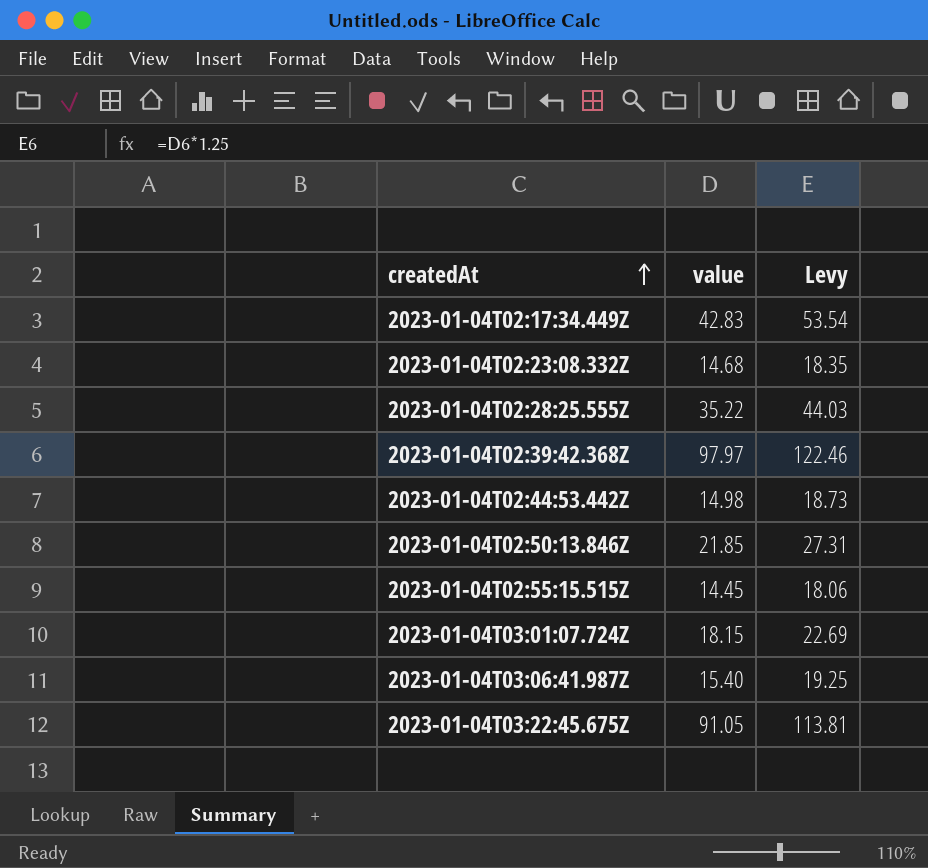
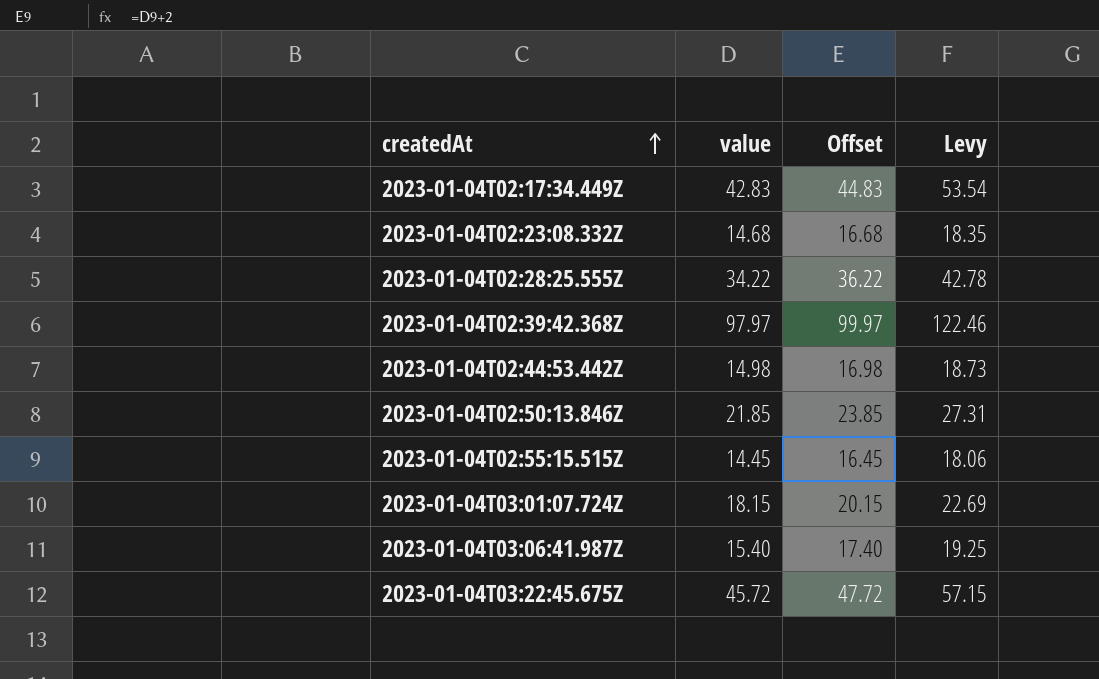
column Offset | formula: none -> [value] + 2
2023-01-04T02:28:25.555Z | value: 35.22 -> 34.22
2023-01-04T02:28:25.555Z | Levy: 44.03 -> 42.78
2023-01-04T03:22:45.675Z | value: 91.05 -> 45.72
2023-01-04T03:22:45.675Z | Levy: 113.81 -> 57.15

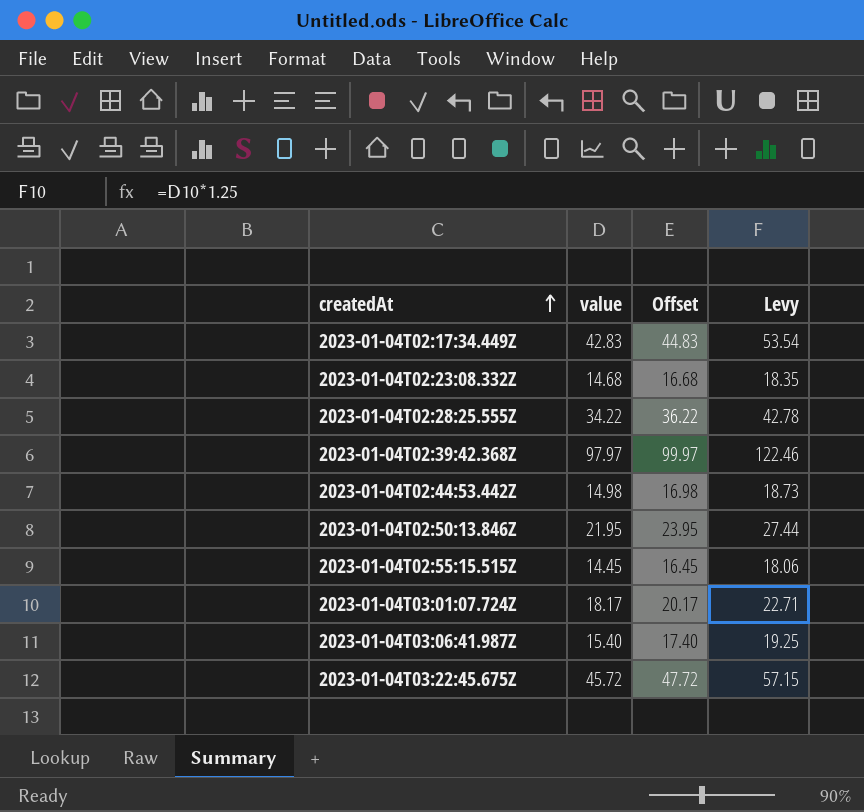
2023-01-04T02:50:13.846Z | value: 21.85 -> 21.95
2023-01-04T02:50:13.846Z | Offset: 23.85 -> 23.95
2023-01-04T02:50:13.846Z | Levy: 27.31 -> 27.44
2023-01-04T03:01:07.724Z | value: 18.15 -> 18.17
2023-01-04T03:01:07.724Z | Offset: 20.15 -> 20.17
2023-01-04T03:01:07.724Z | Levy: 22.69 -> 22.71

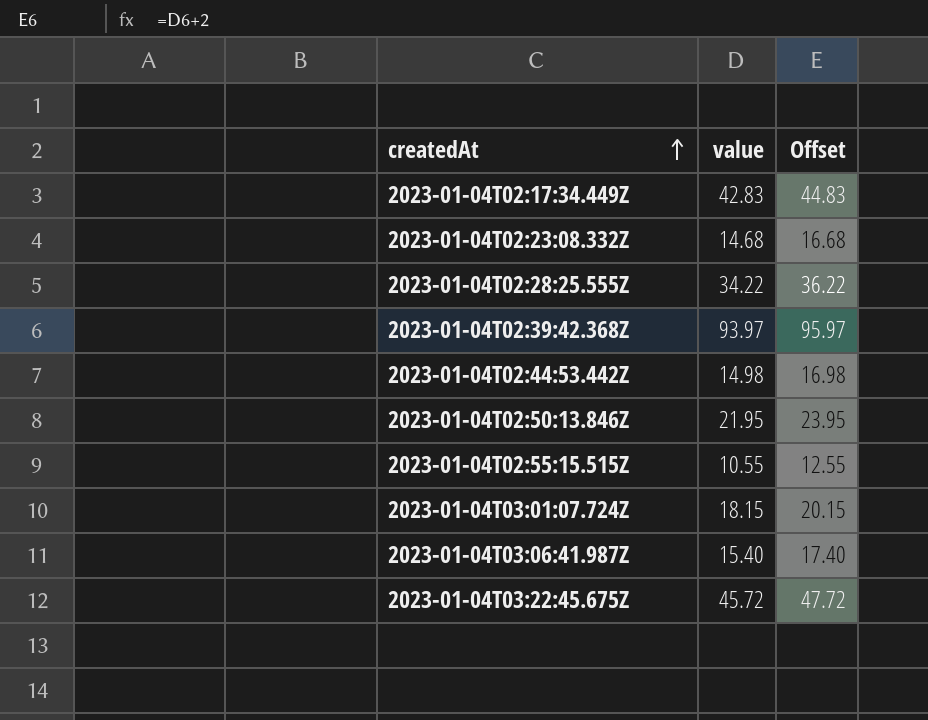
column Levy | formula: [value] * 1.25 -> none
2023-01-04T02:39:42.368Z | value: 97.97 -> 93.97
2023-01-04T02:39:42.368Z | Offset: 99.97 -> 95.97
2023-01-04T02:55:15.515Z | value: 14.45 -> 10.55
2023-01-04T02:55:15.515Z | Offset: 16.45 -> 12.55
2023-01-04T03:01:07.724Z | value: 18.17 -> 18.15
2023-01-04T03:01:07.724Z | Offset: 20.17 -> 20.15

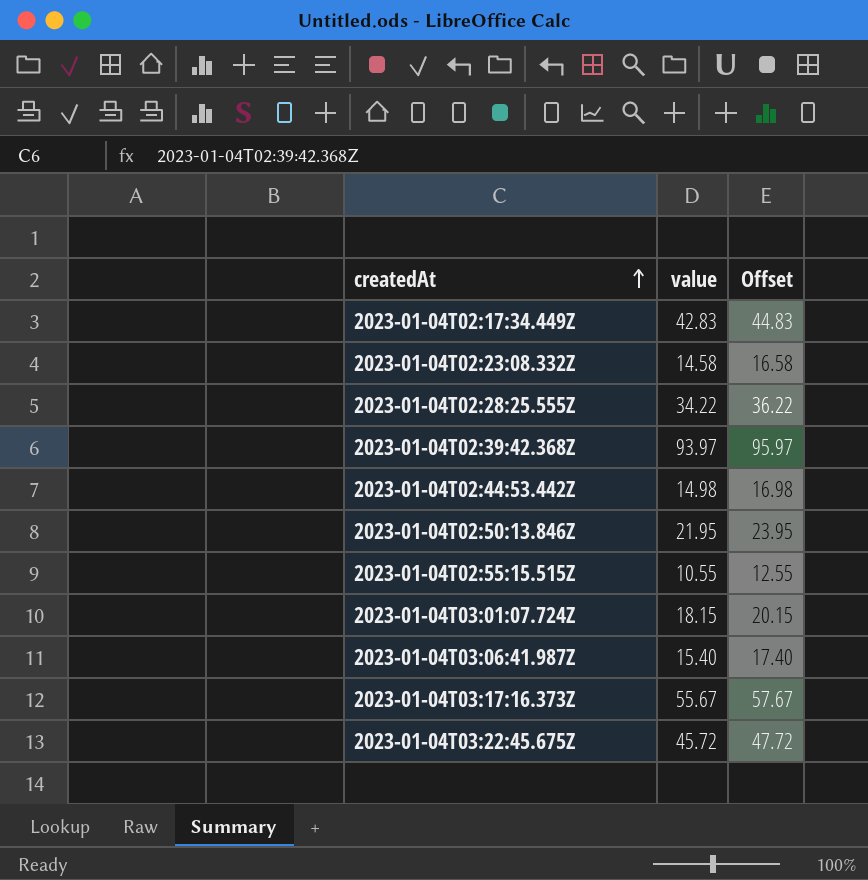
2023-01-04T02:23:08.332Z | value: 14.68 -> 14.58
2023-01-04T02:23:08.332Z | Offset: 16.68 -> 16.58
row 2023-01-04T03:17:16.373Z: none -> 55.67 | 57.67

